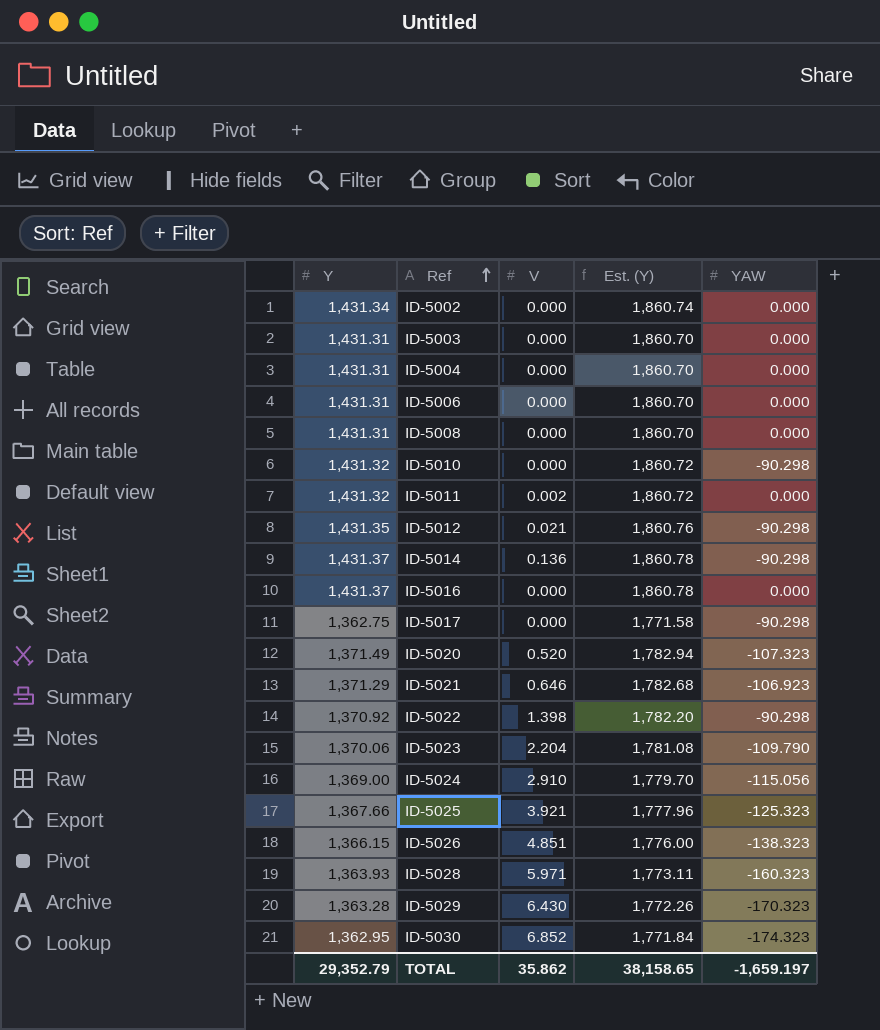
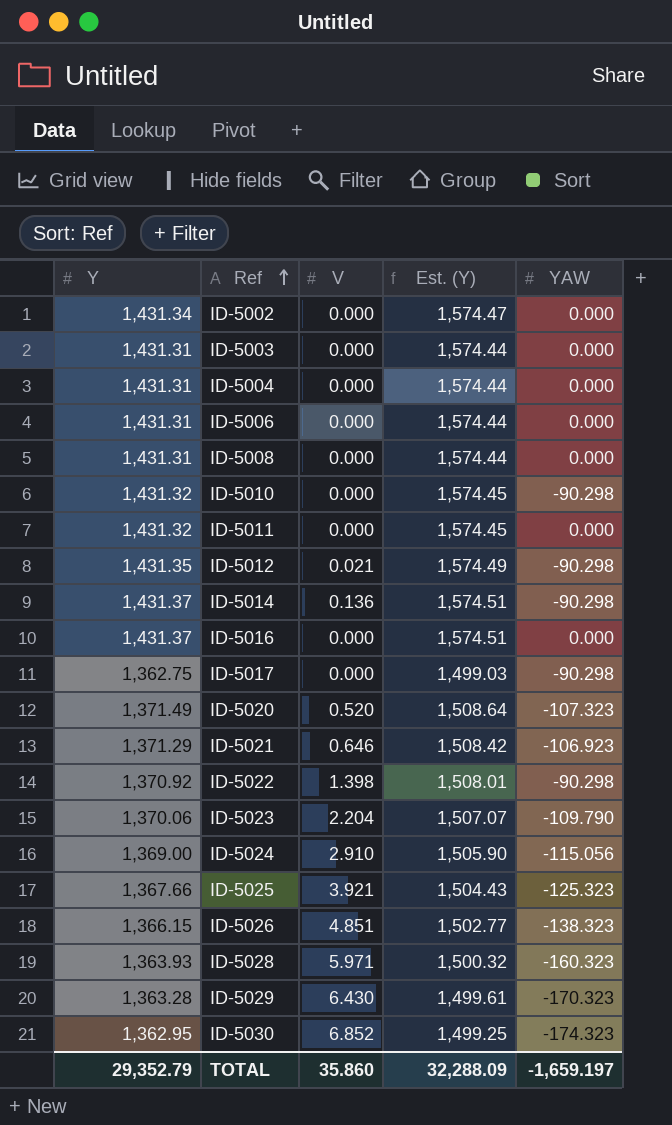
column Est. (Y) | formula: [Y] * 1.3 -> [Y] * 1.1
ID-5011 | V: 0.002 -> 0.000
TOTAL | V: 35.862 -> 35.860
TOTAL | Est. (Y): 38,158.65 -> 32,288.09

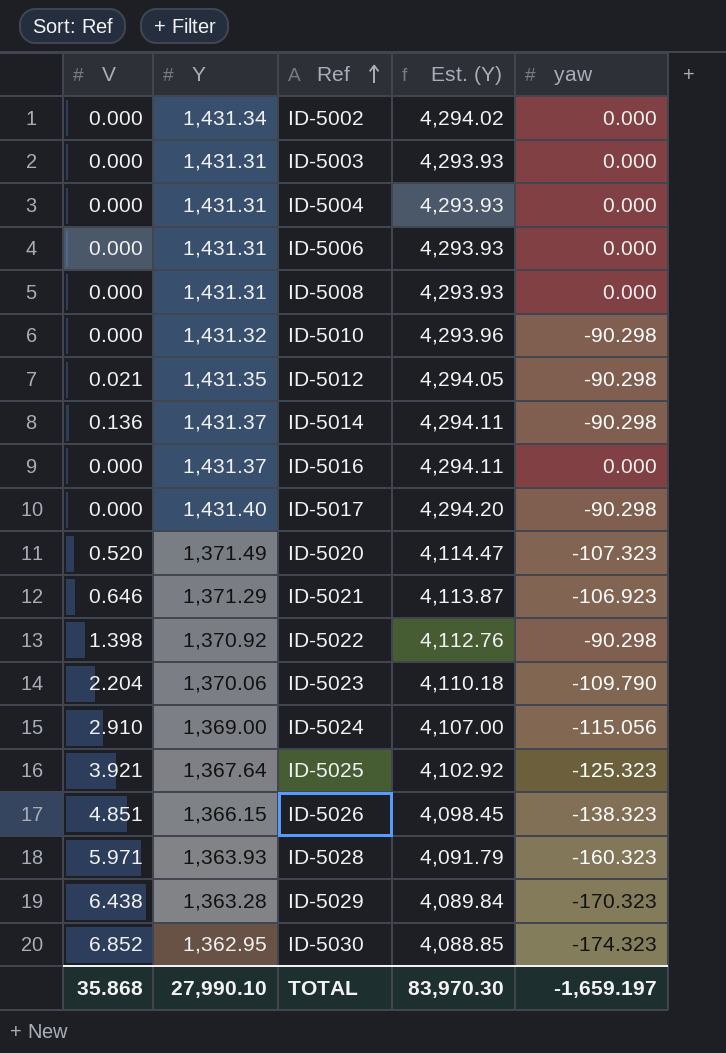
column V | position: 3 -> 1
column Est. (Y) | formula: [Y] * 1.1 -> [Y] * 3
column name: YAW -> yaw
row ID-5011: 1,431.32 | 0.000 | 1,574.45 | 0.000 -> none
ID-5017 | Y: 1,362.75 -> 1,431.40
ID-5025 | Y: 1,367.66 -> 1,367.64
ID-5029 | V: 6.430 -> 6.438
TOTAL | V: 35.860 -> 35.868
TOTAL | Y: 29,352.79 -> 27,990.10
TOTAL | Est. (Y): 32,288.09 -> 83,970.30

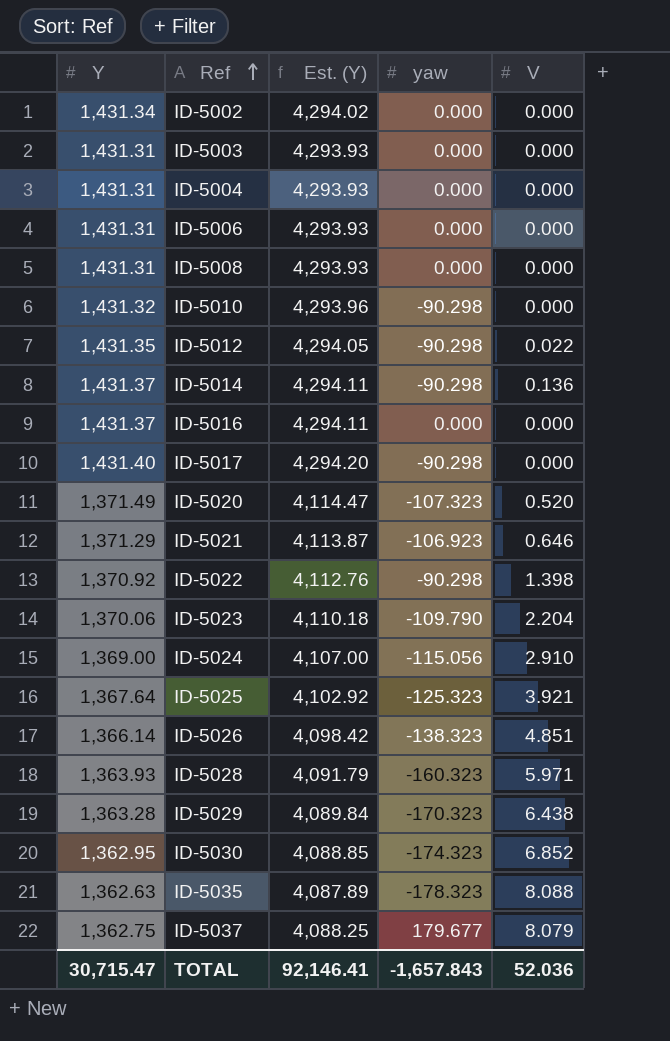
column V | position: 1 -> 5
ID-5012 | V: 0.021 -> 0.022
ID-5026 | Y: 1,366.15 -> 1,366.14
ID-5026 | Est. (Y): 4,098.45 -> 4,098.42
row ID-5035: none -> 1,362.63 | 4,087.89 | -178.323 | 8.088
row ID-5037: none -> 1,362.75 | 4,088.25 | 179.677 | 8.079
TOTAL | Y: 27,990.10 -> 30,715.47
TOTAL | Est. (Y): 83,970.30 -> 92,146.41
TOTAL | yaw: -1,659.197 -> -1,657.843
TOTAL | V: 35.868 -> 52.036

